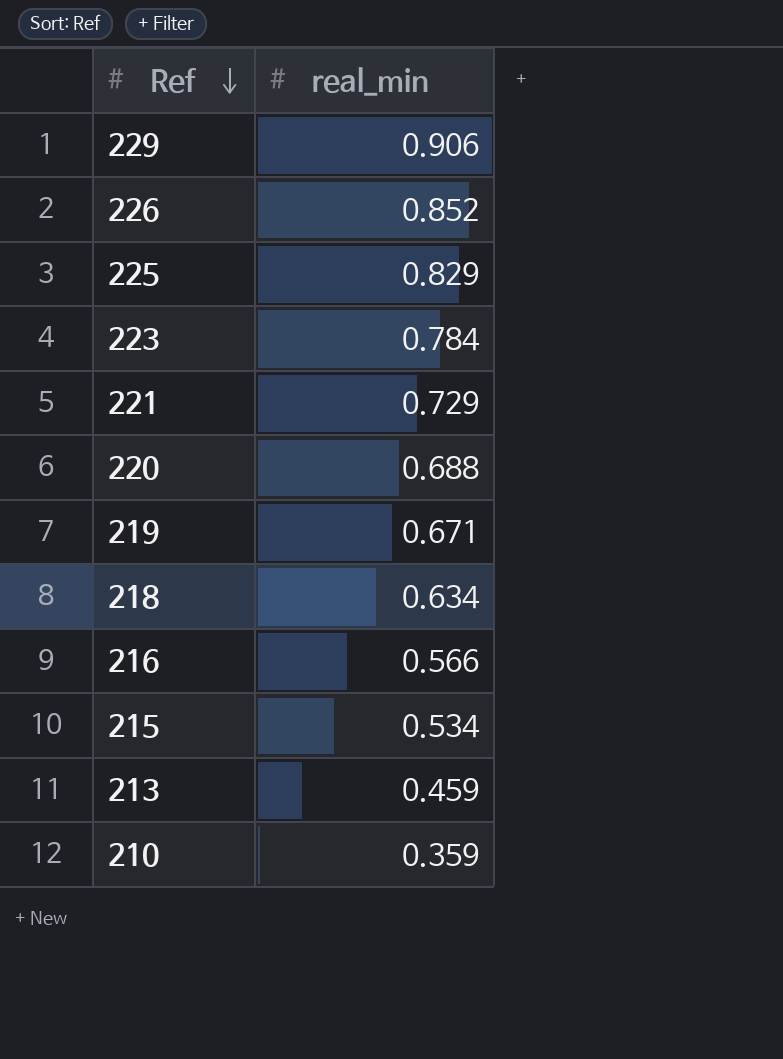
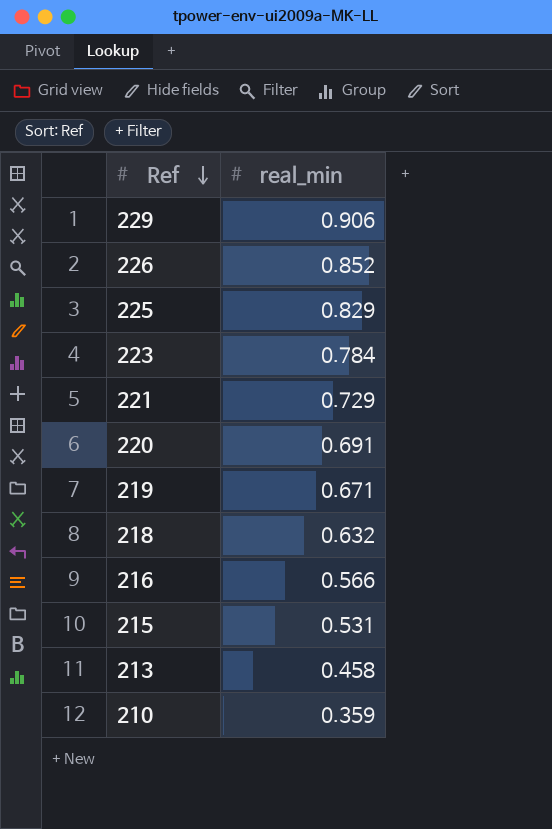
220 | real_min: 0.688 -> 0.691
218 | real_min: 0.634 -> 0.632
215 | real_min: 0.534 -> 0.531
213 | real_min: 0.459 -> 0.458

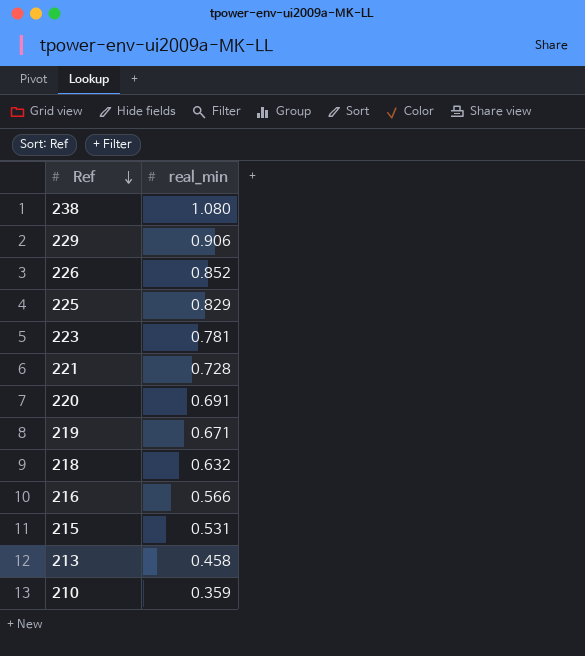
row 238: none -> 1.080
223 | real_min: 0.784 -> 0.781
221 | real_min: 0.729 -> 0.728

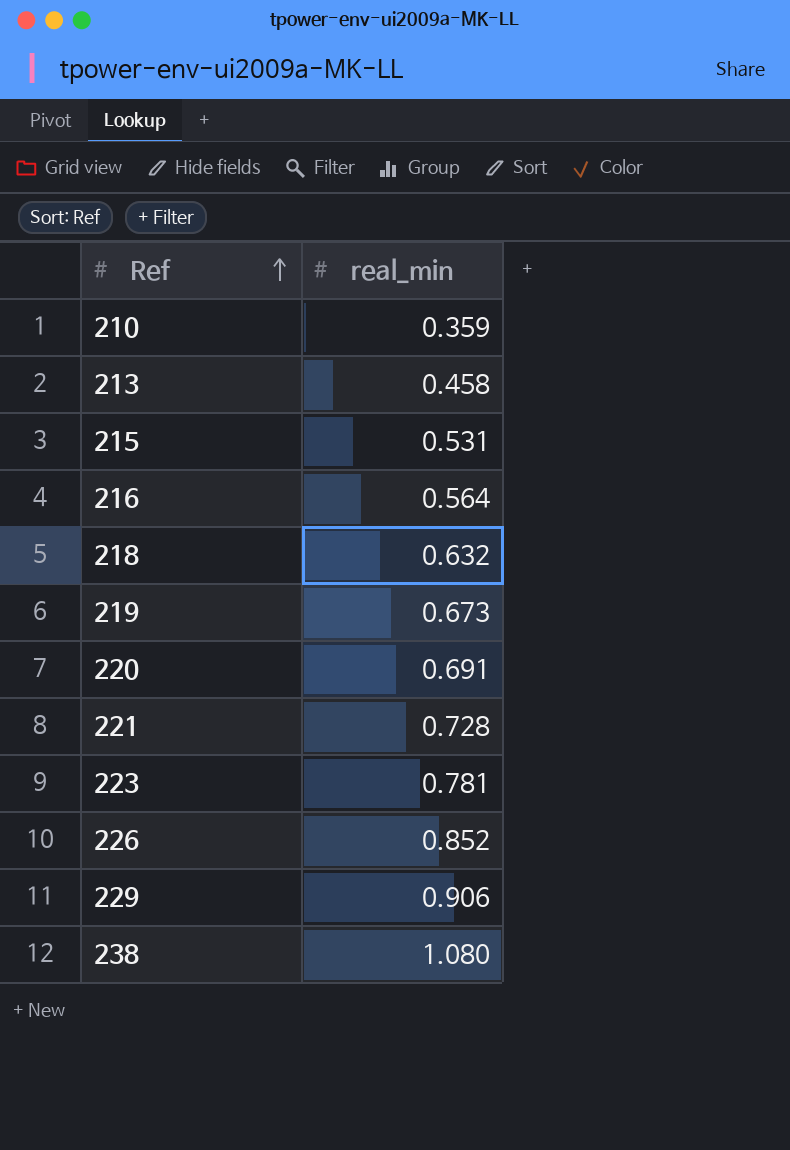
row order: Ref descending -> Ref ascending
row 225: 0.829 -> none
216 | real_min: 0.566 -> 0.564
219 | real_min: 0.671 -> 0.673

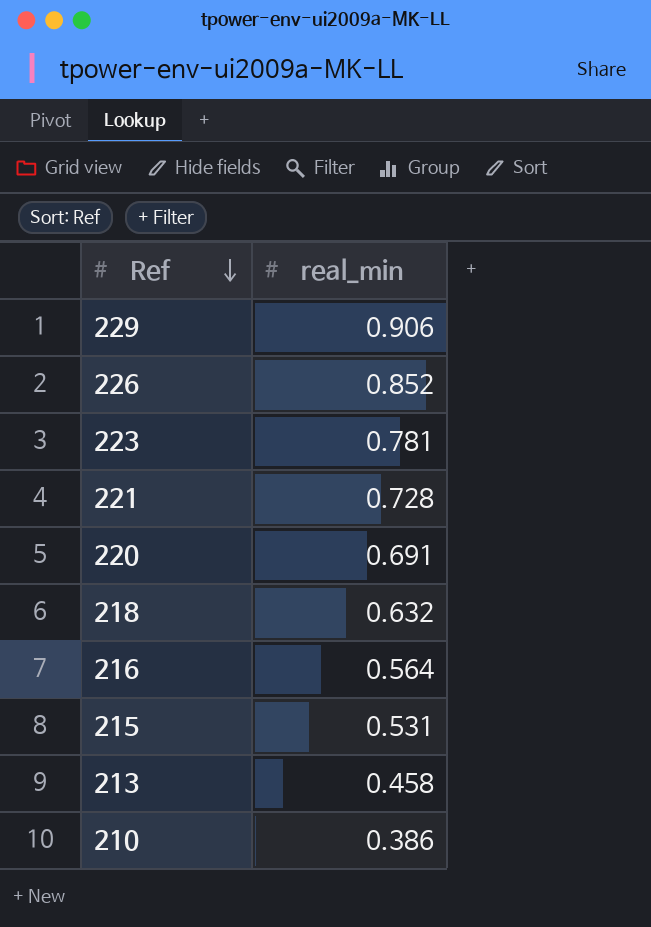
row order: Ref ascending -> Ref descending
row 219: 0.673 -> none
row 238: 1.080 -> none
210 | real_min: 0.359 -> 0.386

